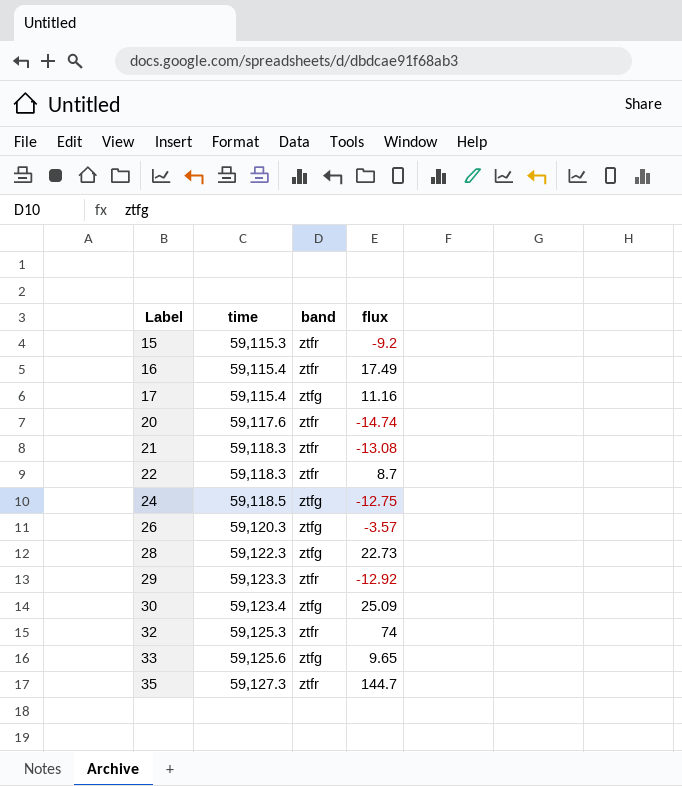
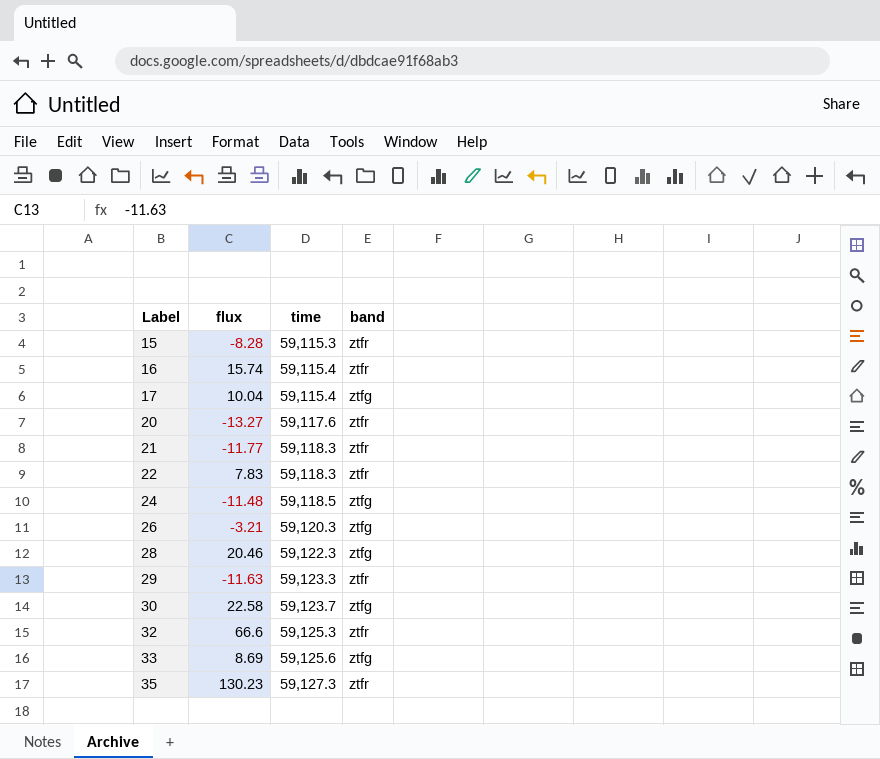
column flux | position: 4 -> 2
15 | flux: -9.2 -> -8.28
16 | flux: 17.49 -> 15.74
17 | flux: 11.16 -> 10.04
20 | flux: -14.74 -> -13.27
21 | flux: -13.08 -> -11.77
22 | flux: 8.7 -> 7.83
24 | flux: -12.75 -> -11.48
26 | flux: -3.57 -> -3.21
28 | flux: 22.73 -> 20.46
29 | flux: -12.92 -> -11.63
30 | flux: 25.09 -> 22.58
30 | time: 59,123.4 -> 59,123.7
32 | flux: 74 -> 66.6
33 | flux: 9.65 -> 8.69
35 | flux: 144.7 -> 130.23

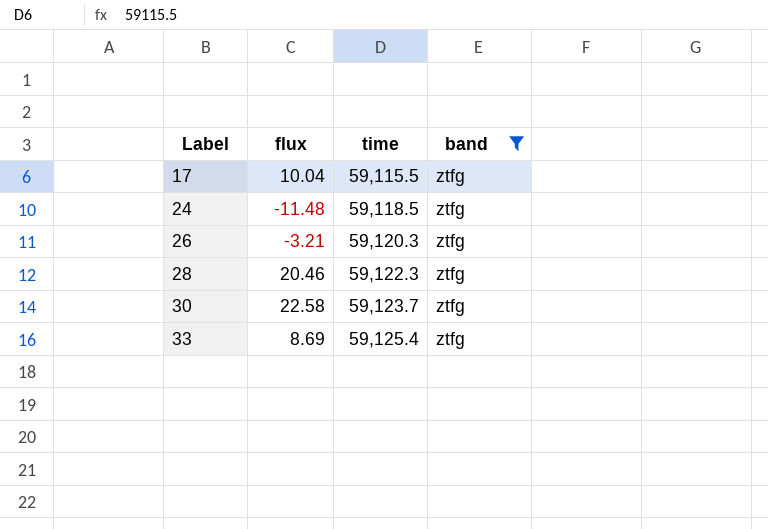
filter: none -> band = ztfg
17 | time: 59,115.4 -> 59,115.5
33 | time: 59,125.6 -> 59,125.4

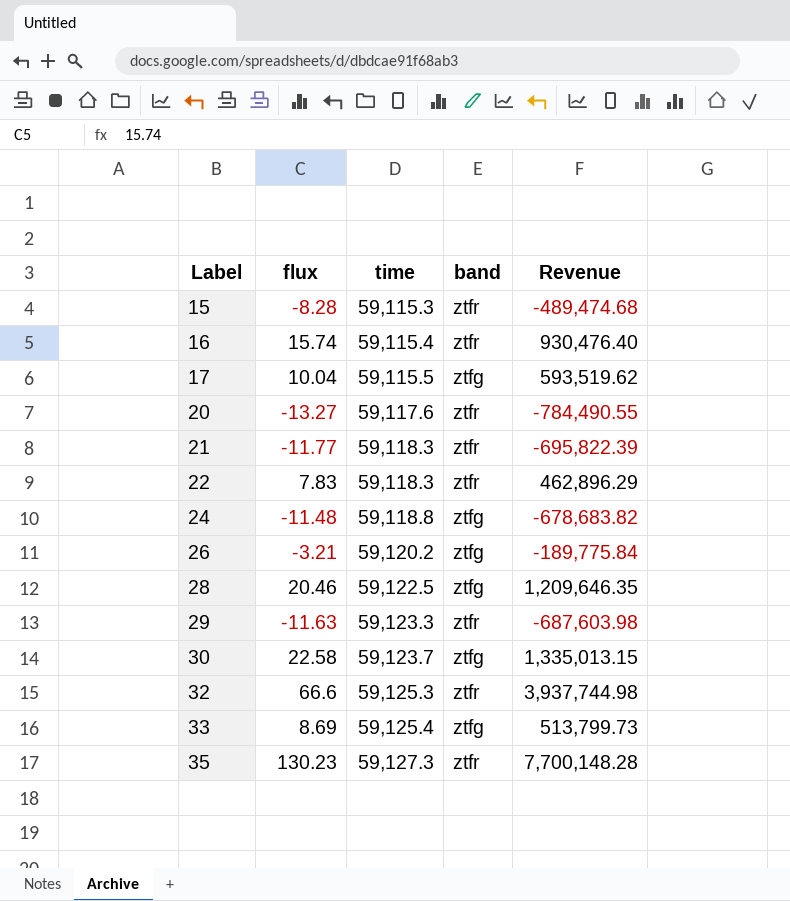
filter: band = ztfg -> none
column Revenue | formula: none -> [flux] * [time]
24 | time: 59,118.5 -> 59,118.8
26 | time: 59,120.3 -> 59,120.2
28 | time: 59,122.3 -> 59,122.5

